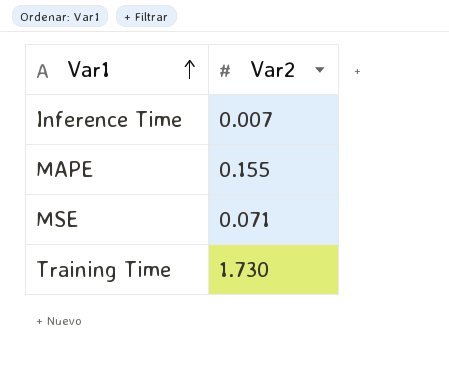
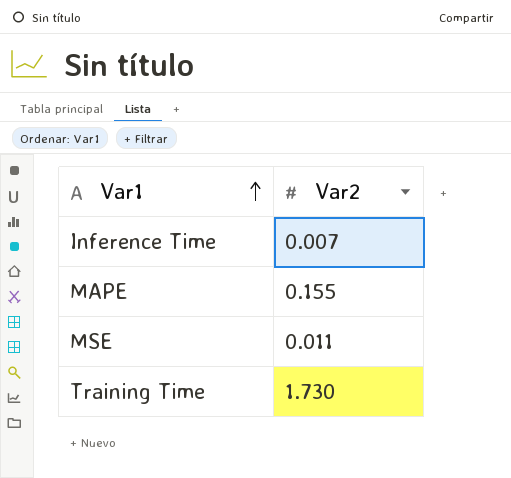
MSE | Var2: 0.071 -> 0.011

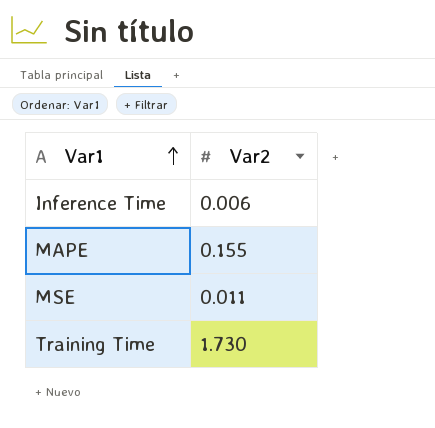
Inference Time | Var2: 0.007 -> 0.006

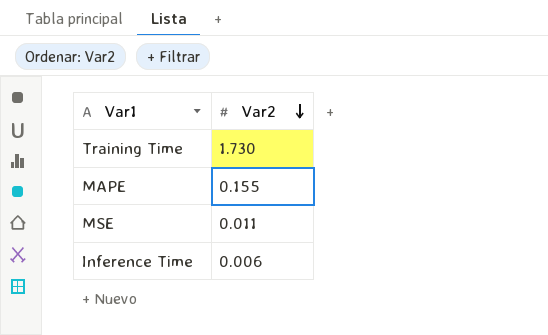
row order: Var1 ascending -> Var2 descending

